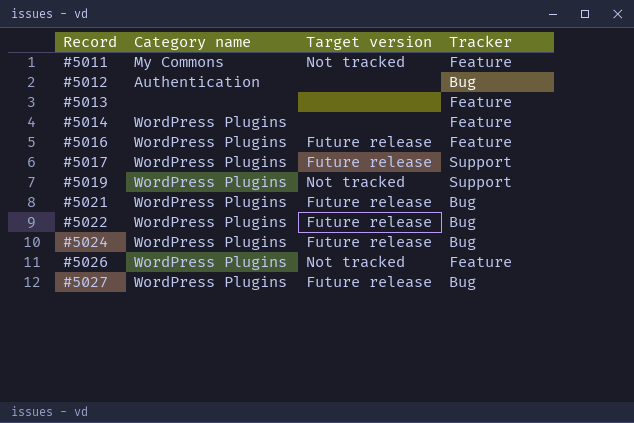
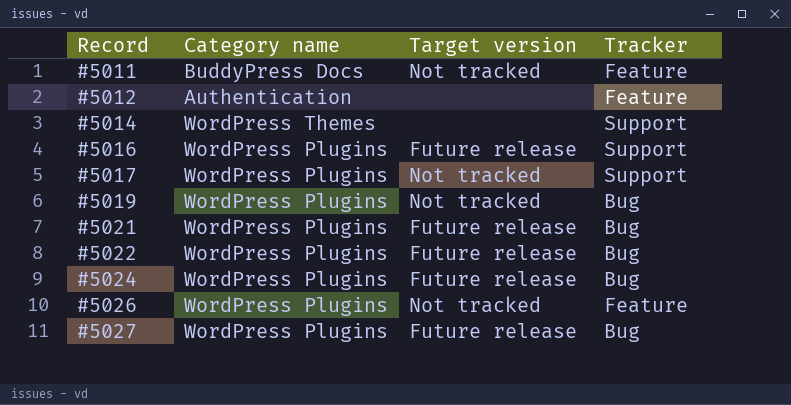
row #5013: none | none | Feature -> none
#5011 | Category name: My Commons -> BuddyPress Docs
#5012 | Tracker: Bug -> Feature
#5014 | Category name: WordPress Plugins -> WordPress Themes
#5014 | Tracker: Feature -> Support
#5016 | Tracker: Feature -> Support
#5017 | Target version: Future release -> Not tracked
#5019 | Tracker: Support -> Bug

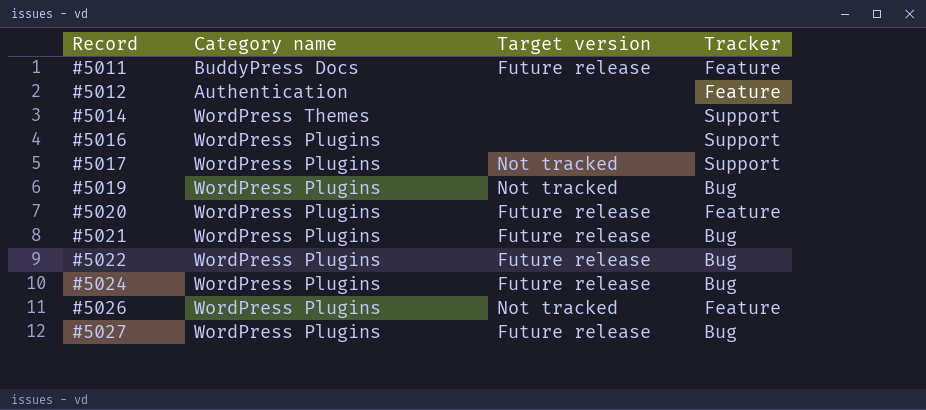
#5011 | Target version: Not tracked -> Future release
#5016 | Target version: Future release -> none
row #5020: none -> WordPress Plugins | Future release | Feature

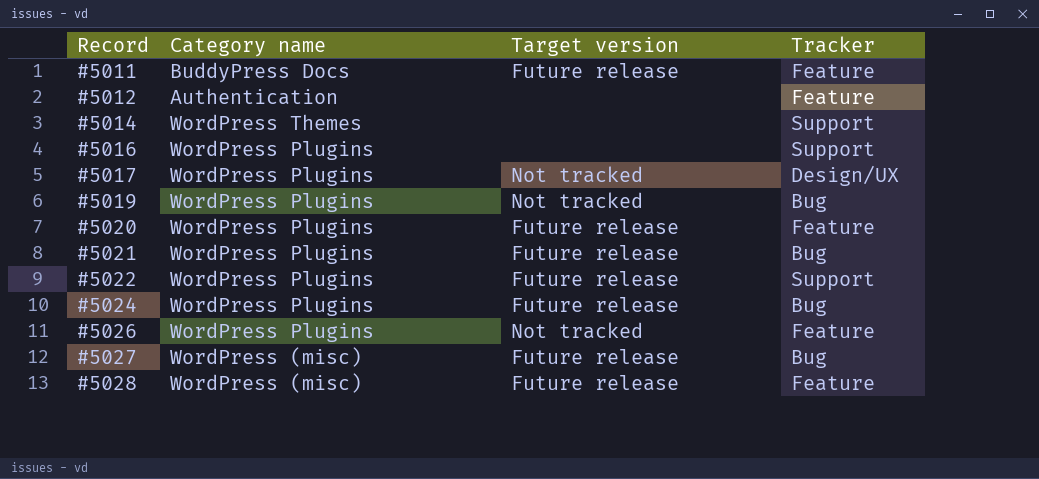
#5017 | Tracker: Support -> Design/UX
#5022 | Tracker: Bug -> Support
#5027 | Category name: WordPress Plugins -> WordPress (misc)
row #5028: none -> WordPress (misc) | Future release | Feature

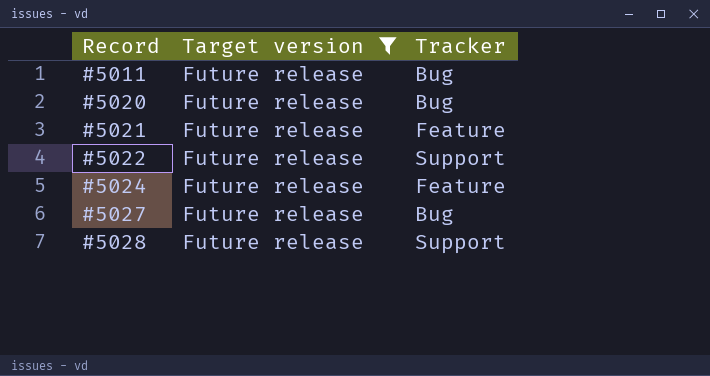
filter: none -> Target version = Future release
column Category name | position: 2 -> none
#5011 | Tracker: Feature -> Bug
#5020 | Tracker: Feature -> Bug
#5021 | Tracker: Bug -> Feature
#5024 | Tracker: Bug -> Feature
#5028 | Tracker: Feature -> Support

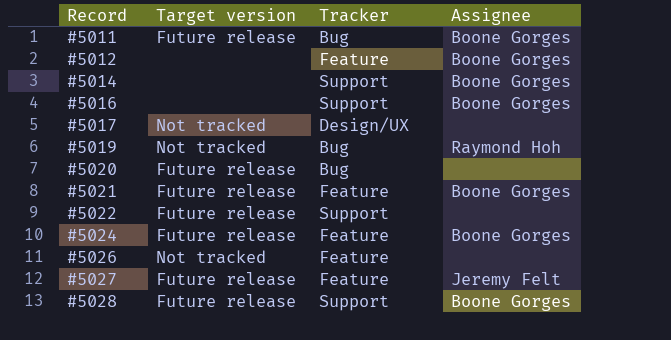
filter: Target version = Future release -> none
column Assignee | position: none -> 4
#5027 | Tracker: Bug -> Feature

